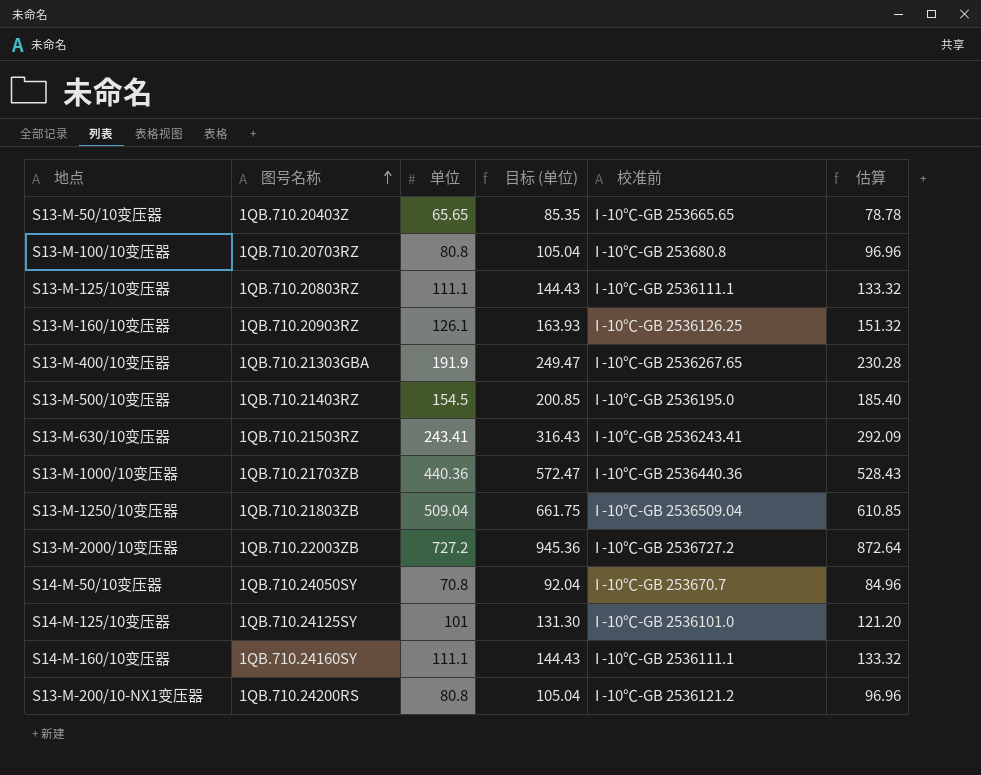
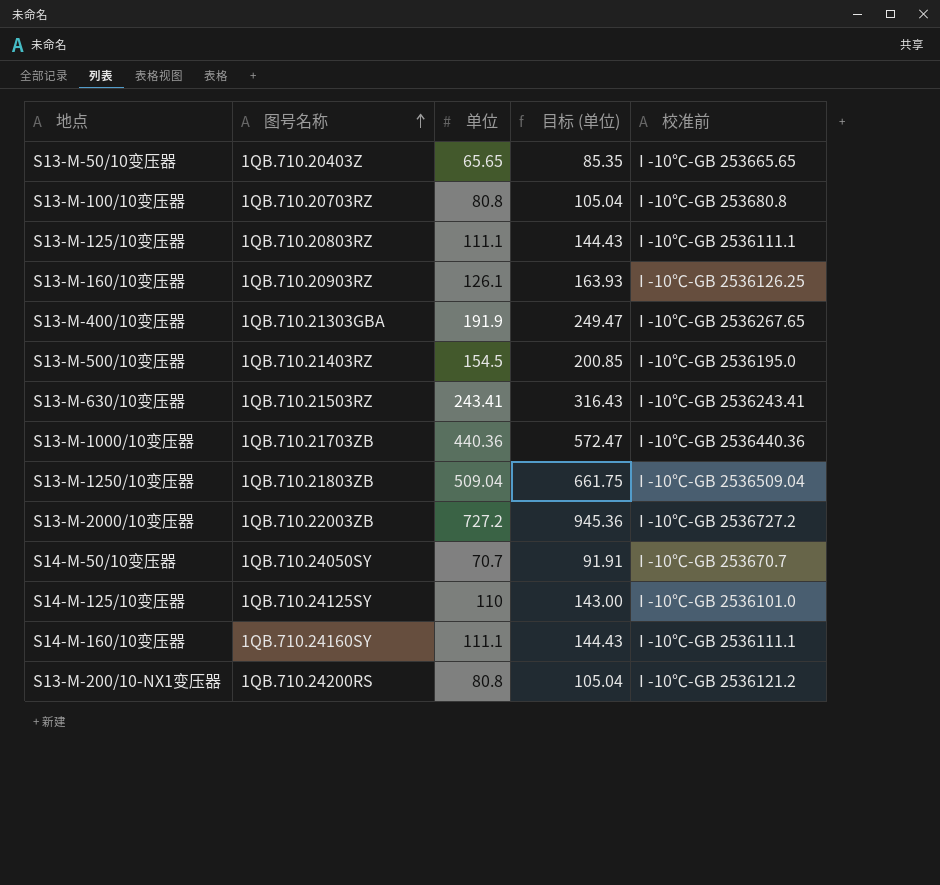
column 估算 | formula: [单位] * 1.2 -> none
S14-M-50/10变压器 | 单位: 70.8 -> 70.7
S14-M-50/10变压器 | 目标 (单位): 92.04 -> 91.91
S14-M-125/10变压器 | 单位: 101 -> 110
S14-M-125/10变压器 | 目标 (单位): 131.30 -> 143.00

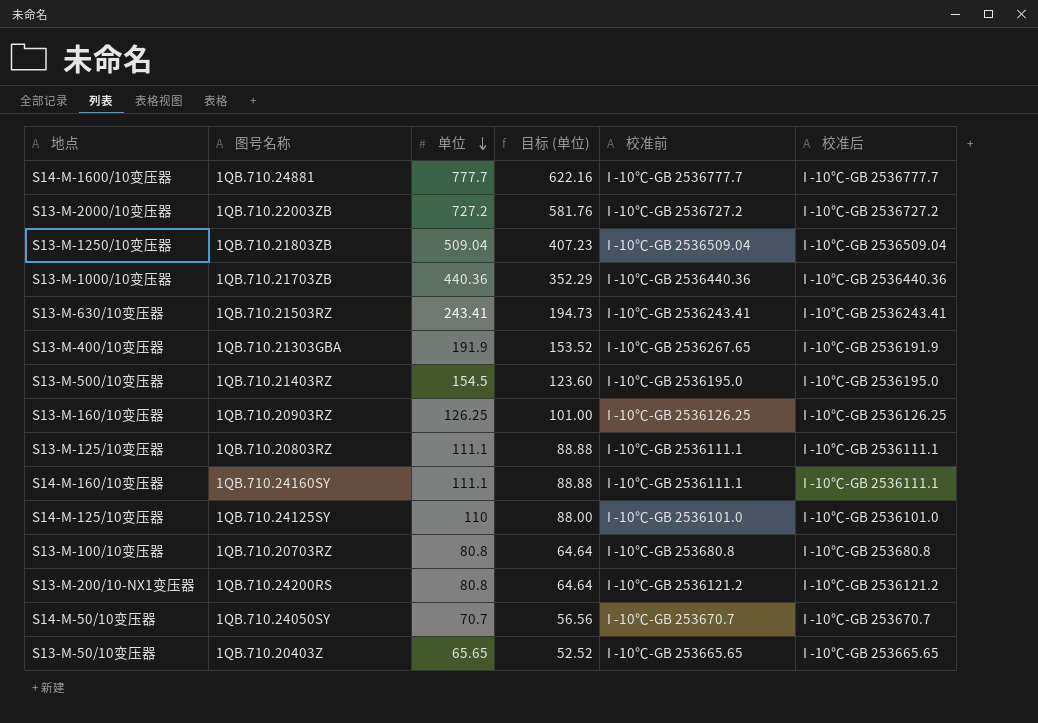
row order: 图号名称 ascending -> 单位 descending
column 目标 (单位) | formula: [单位] * 1.3 -> [单位] * 0.8
column 校准后 | position: none -> 6
row S14-M-1600/10变压器: none -> 1QB.710.24881 | 777.7 | 622.16 | I -10℃-GB 2536777.7 | I -10℃-GB 2536777.7
S13-M-160/10变压器 | 单位: 126.1 -> 126.25

